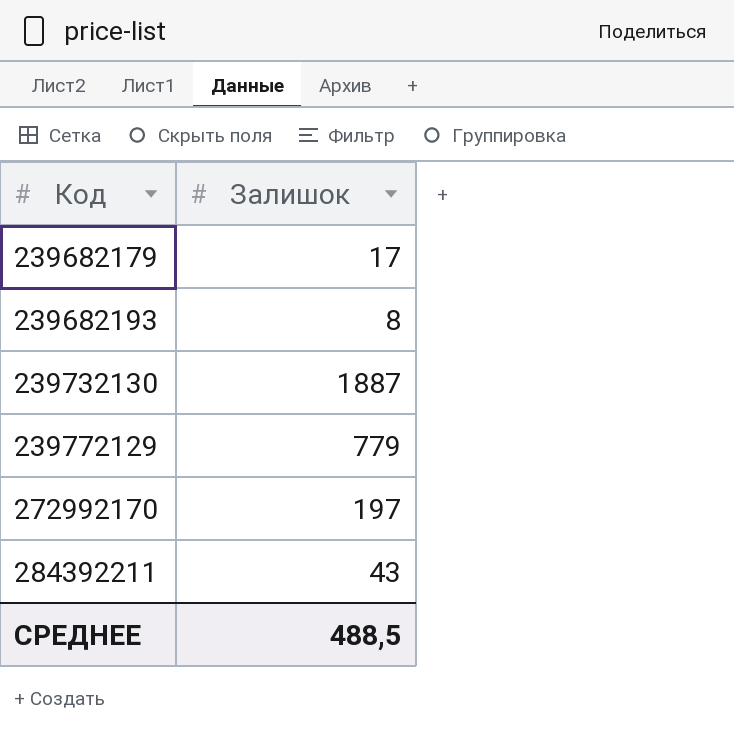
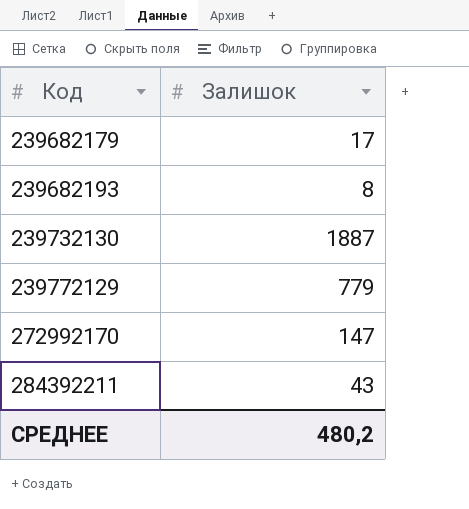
272992170 | Залишок: 197 -> 147
СРЕДНЕЕ | Залишок: 488,5 -> 480,2

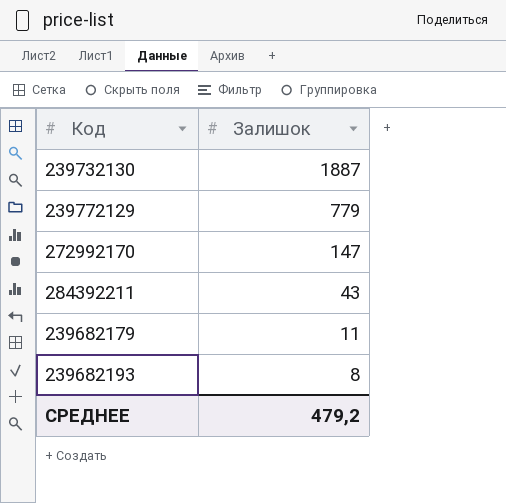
row order: Код ascending -> Залишок descending
239682179 | Залишок: 17 -> 11
СРЕДНЕЕ | Залишок: 480,2 -> 479,2

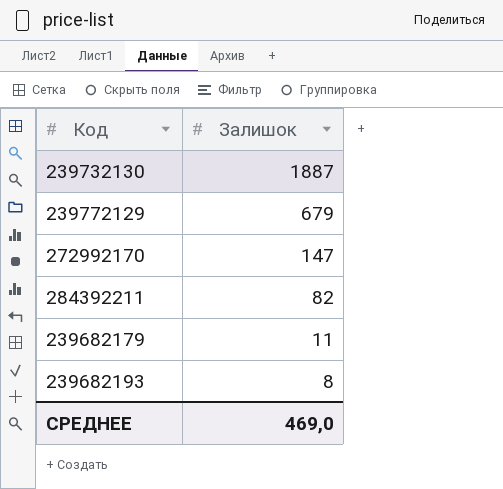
239772129 | Залишок: 779 -> 679
284392211 | Залишок: 43 -> 82
СРЕДНЕЕ | Залишок: 479,2 -> 469,0

